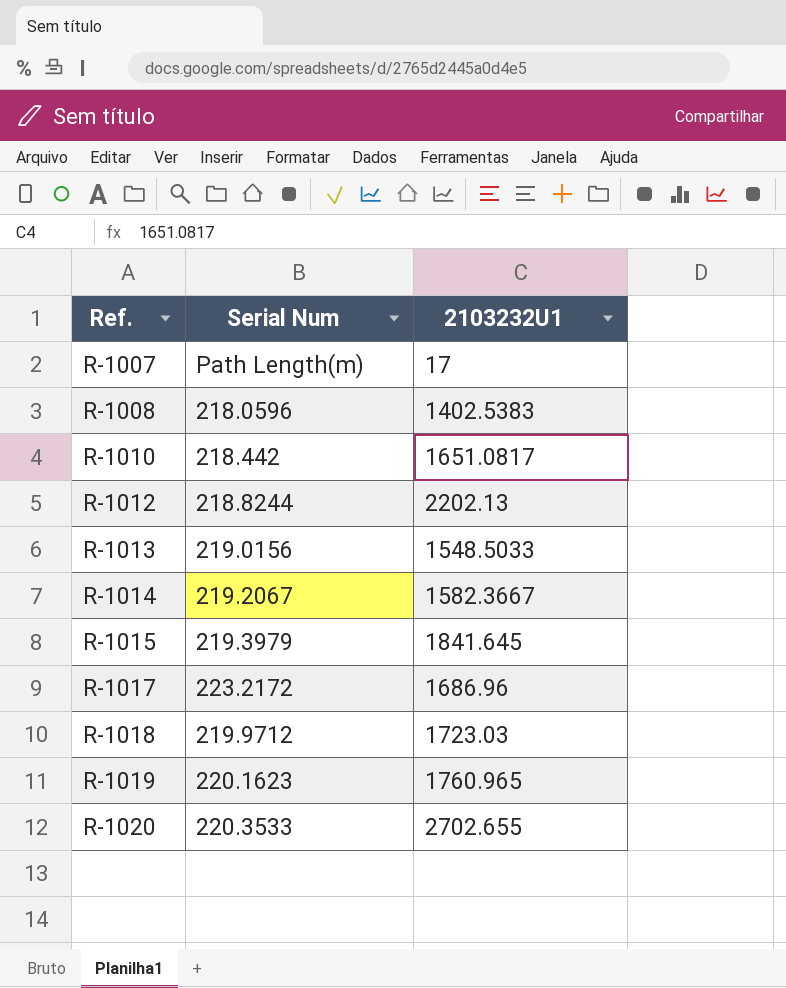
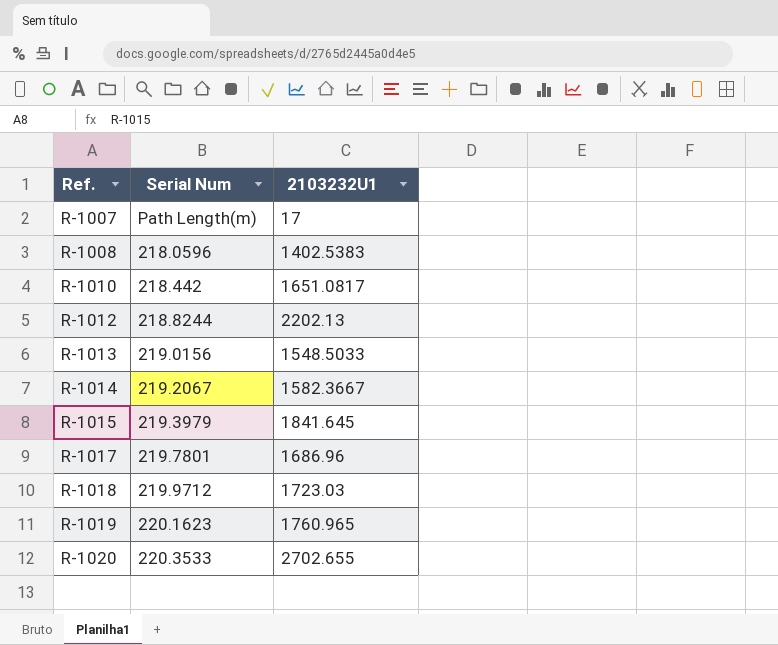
R-1017 | Serial Num: 223.2172 -> 219.7801

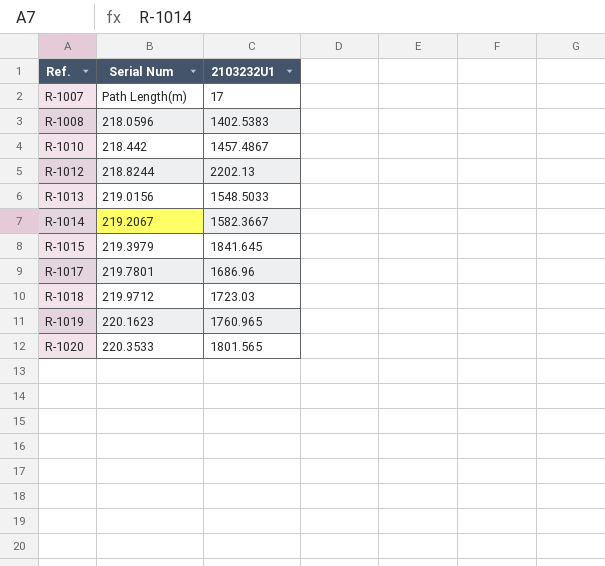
R-1010 | 2103232U1: 1651.0817 -> 1457.4867
R-1020 | 2103232U1: 2702.655 -> 1801.565

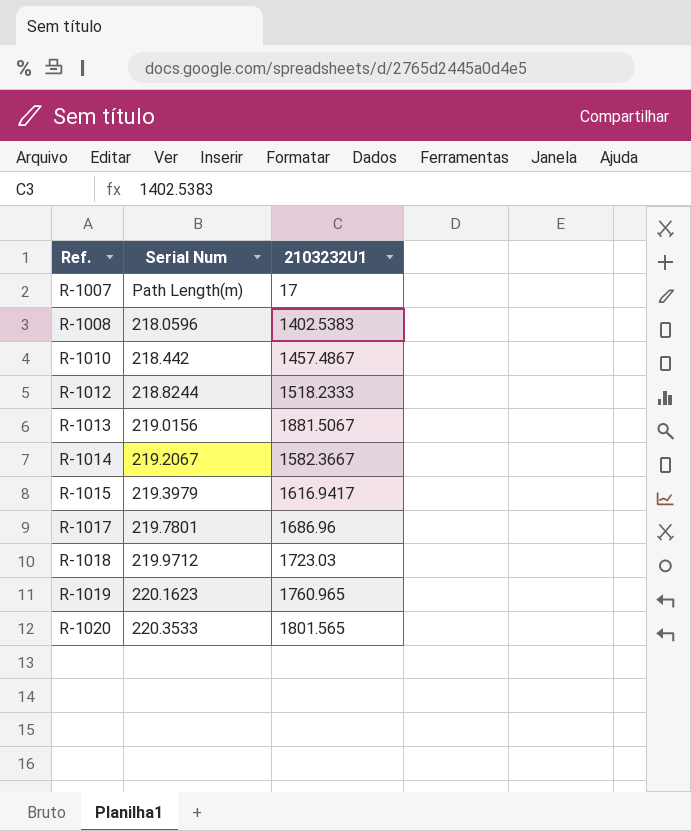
R-1012 | 2103232U1: 2202.13 -> 1518.2333
R-1013 | 2103232U1: 1548.5033 -> 1881.5067
R-1015 | 2103232U1: 1841.645 -> 1616.9417

